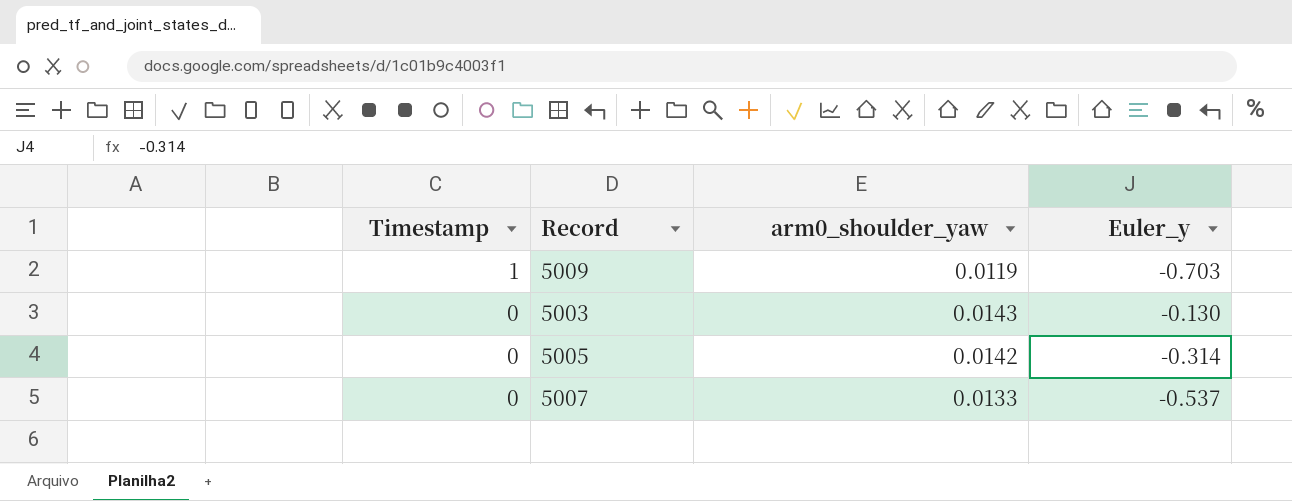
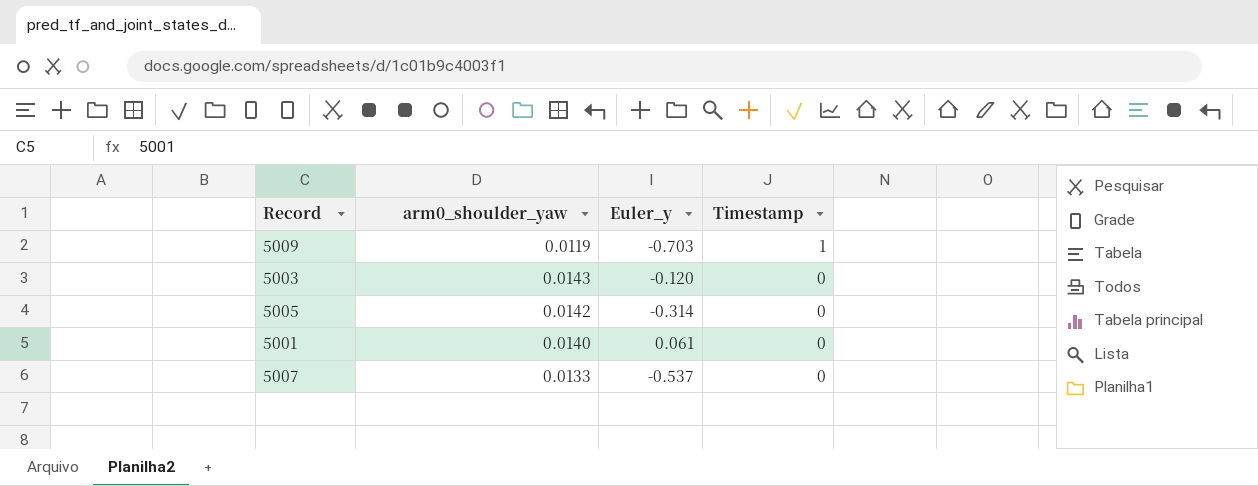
column Timestamp | position: 1 -> 4
5003 | Euler_y: -0.130 -> -0.120
row 5001: none -> 0.0140 | 0.061 | 0

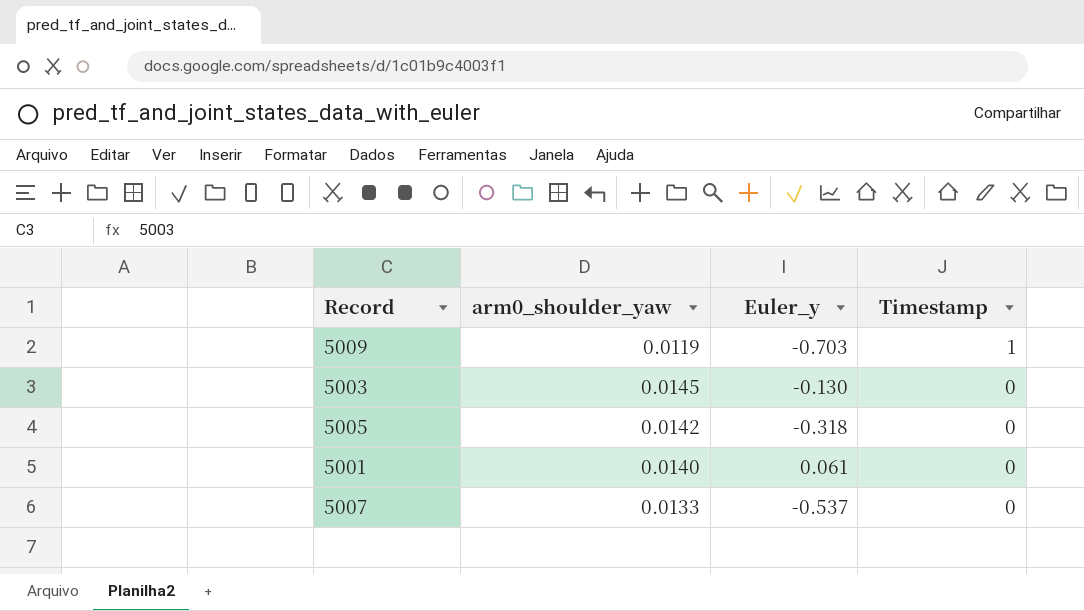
5003 | arm0_shoulder_yaw: 0.0143 -> 0.0145
5003 | Euler_y: -0.120 -> -0.130
5005 | Euler_y: -0.314 -> -0.318

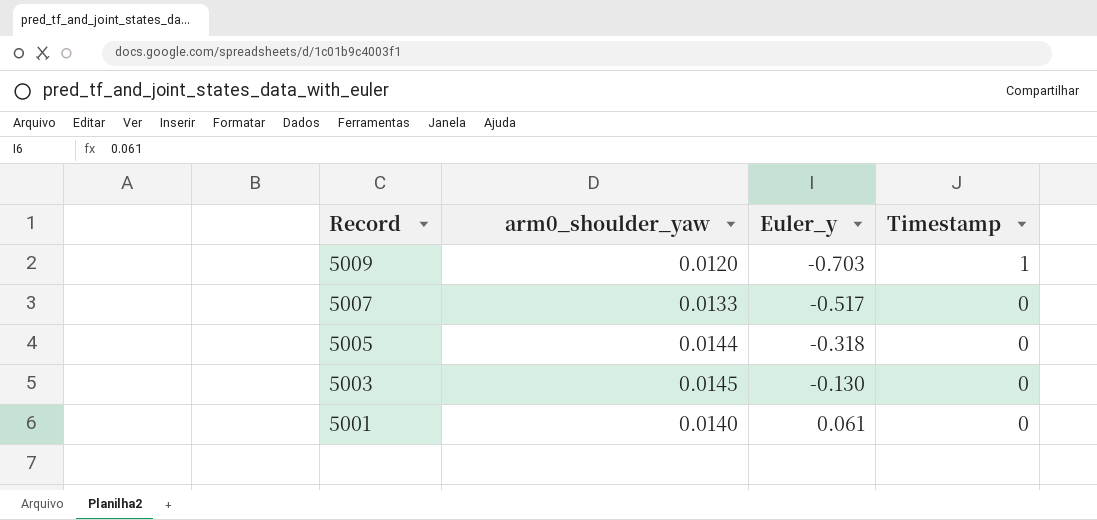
row order: Timestamp descending -> Record descending
5009 | arm0_shoulder_yaw: 0.0119 -> 0.0120
5007 | Euler_y: -0.537 -> -0.517
5005 | arm0_shoulder_yaw: 0.0142 -> 0.0144

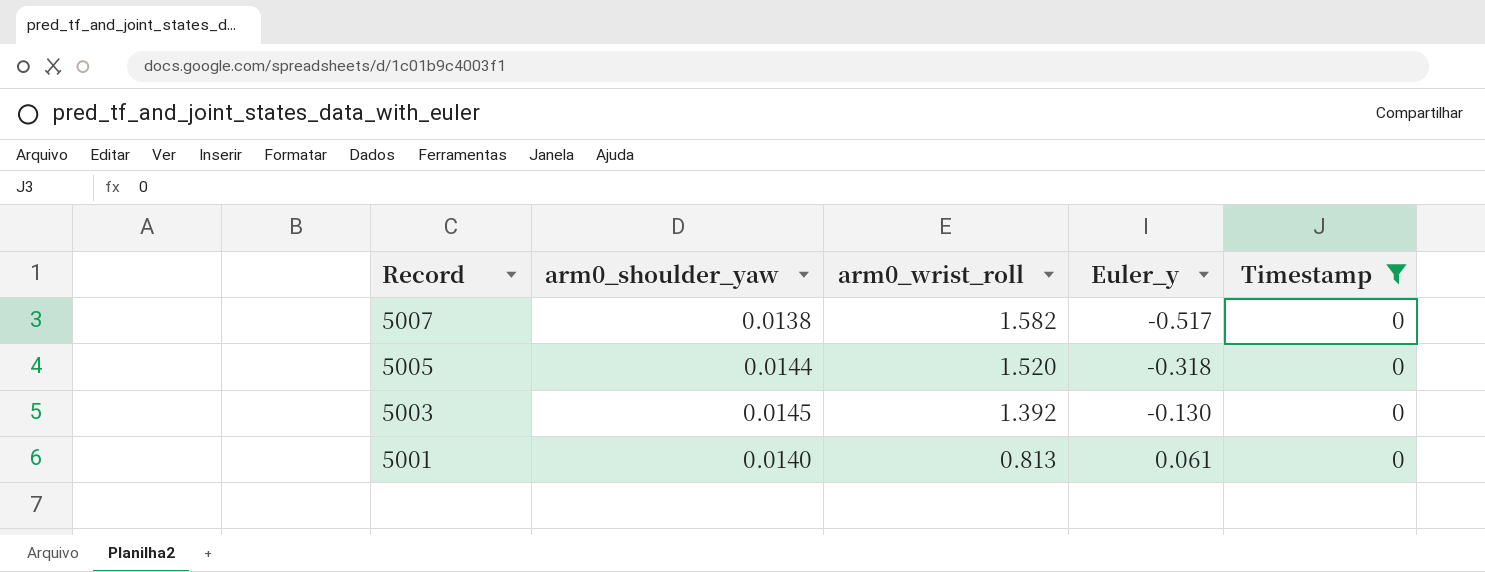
filter: none -> Timestamp = 0
column arm0_wrist_roll | position: none -> 3
5007 | arm0_shoulder_yaw: 0.0133 -> 0.0138

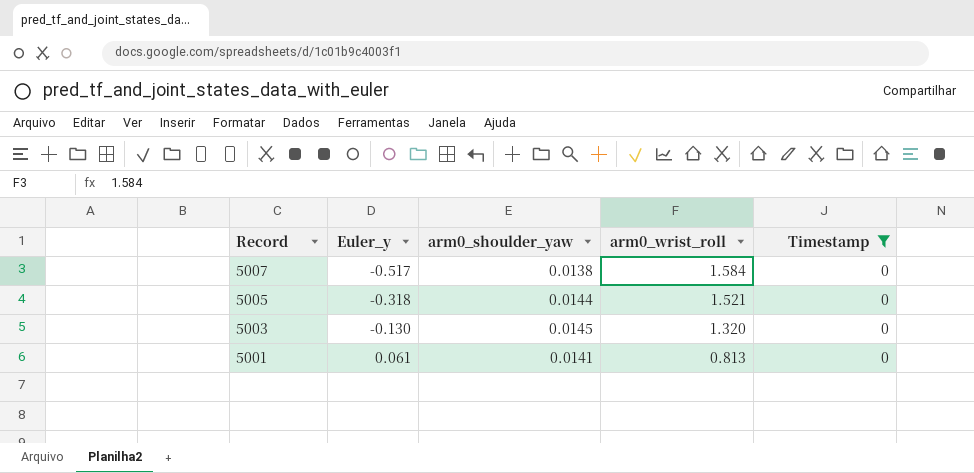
column Euler_y | position: 4 -> 2
5007 | arm0_wrist_roll: 1.582 -> 1.584
5005 | arm0_wrist_roll: 1.520 -> 1.521
5003 | arm0_wrist_roll: 1.392 -> 1.320
5001 | arm0_shoulder_yaw: 0.0140 -> 0.0141

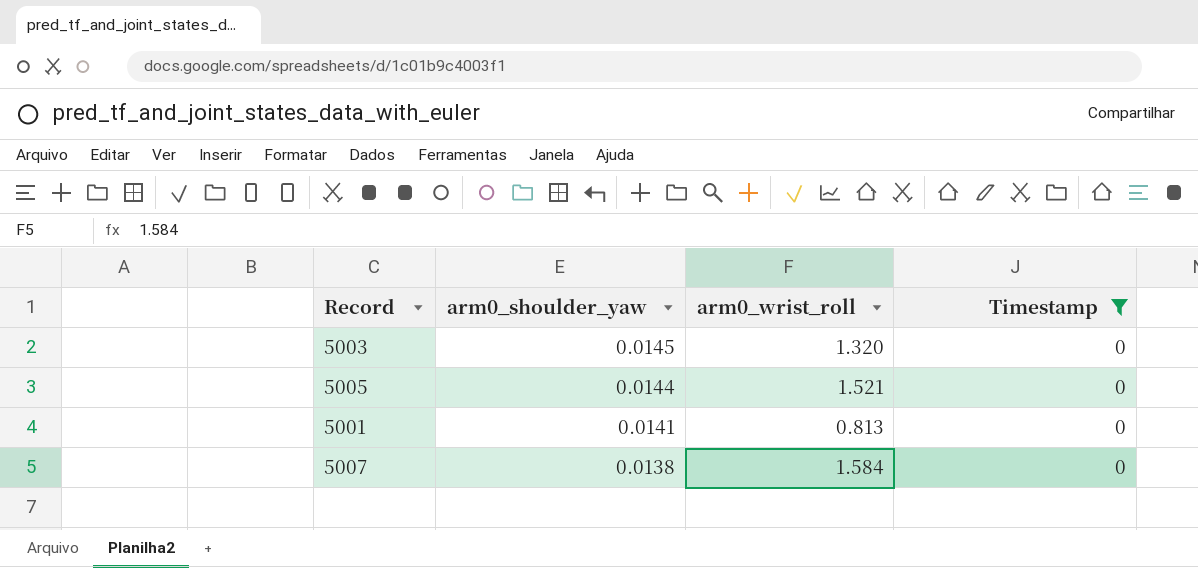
row order: Record descending -> arm0_shoulder_yaw descending
column Euler_y | position: 2 -> none

